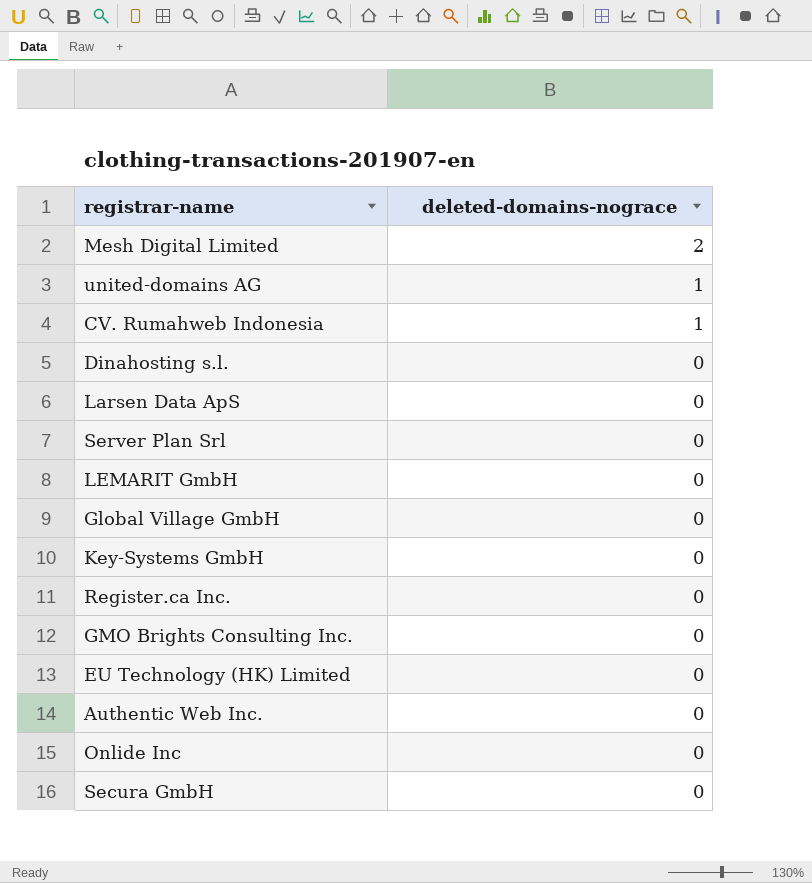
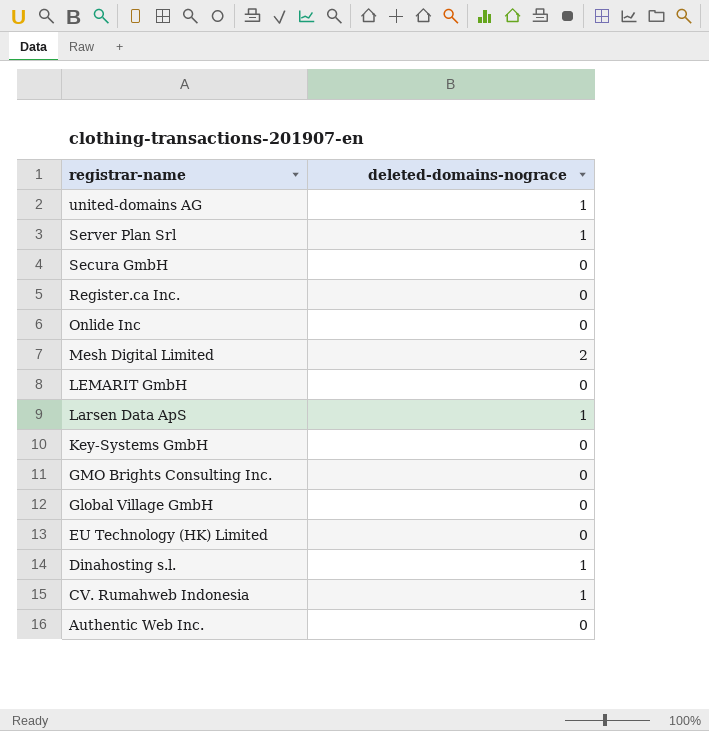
row order: deleted-domains-nograce descending -> registrar-name descending
Server Plan Srl | deleted-domains-nograce: 0 -> 1
Larsen Data ApS | deleted-domains-nograce: 0 -> 1
Dinahosting s.l. | deleted-domains-nograce: 0 -> 1

